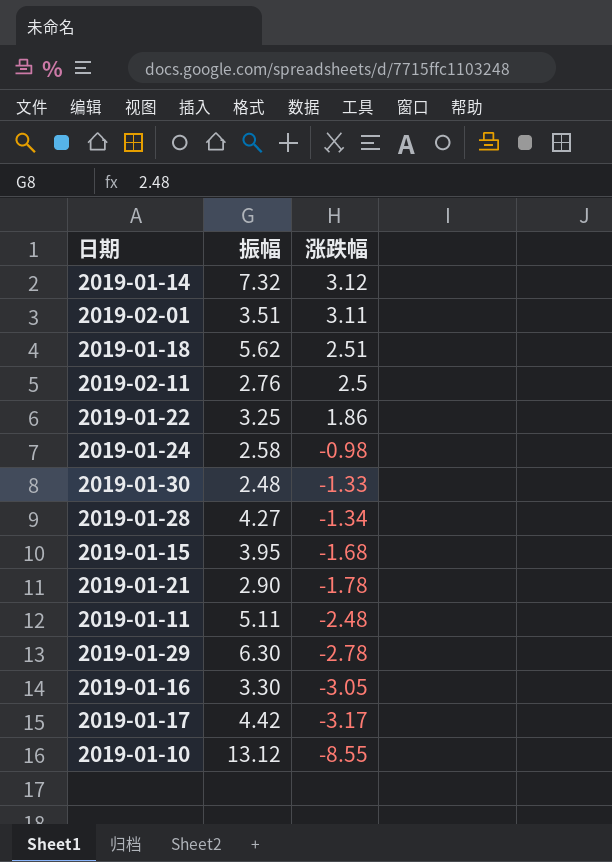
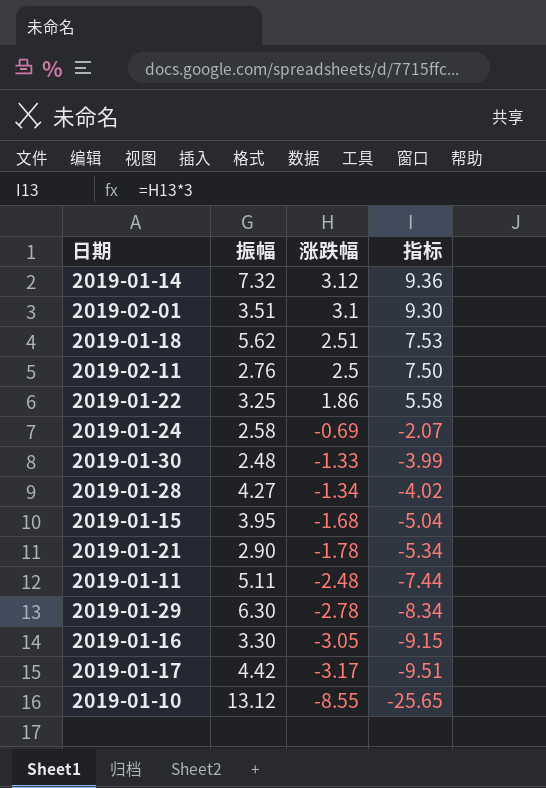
column 指标 | formula: none -> [涨跌幅] * 3
2019-02-01 | 涨跌幅: 3.11 -> 3.1
2019-01-24 | 涨跌幅: -0.98 -> -0.69

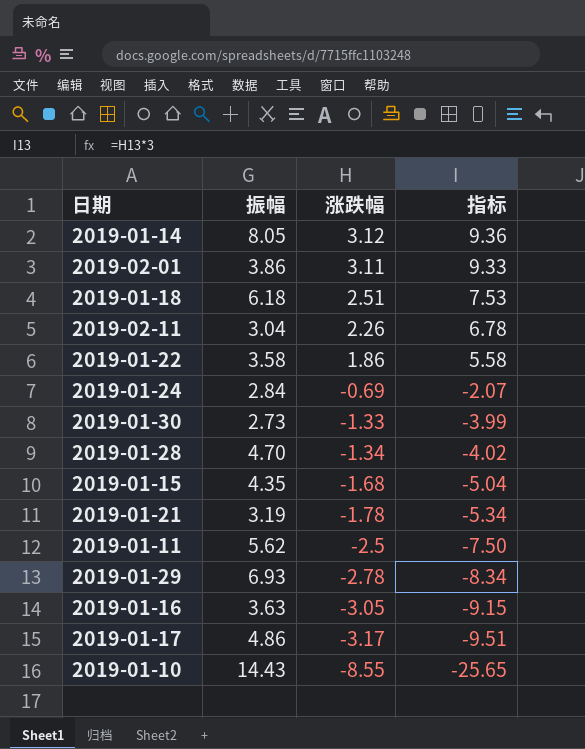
2019-01-14 | 振幅: 7.32 -> 8.05
2019-02-01 | 振幅: 3.51 -> 3.86
2019-02-01 | 涨跌幅: 3.1 -> 3.11
2019-02-01 | 指标: 9.30 -> 9.33
2019-01-18 | 振幅: 5.62 -> 6.18
2019-02-11 | 振幅: 2.76 -> 3.04
2019-02-11 | 涨跌幅: 2.5 -> 2.26
2019-02-11 | 指标: 7.50 -> 6.78
2019-01-22 | 振幅: 3.25 -> 3.58
2019-01-24 | 振幅: 2.58 -> 2.84
2019-01-30 | 振幅: 2.48 -> 2.73
2019-01-28 | 振幅: 4.27 -> 4.70
2019-01-15 | 振幅: 3.95 -> 4.35
2019-01-21 | 振幅: 2.90 -> 3.19
2019-01-11 | 振幅: 5.11 -> 5.62
2019-01-11 | 涨跌幅: -2.48 -> -2.5
2019-01-11 | 指标: -7.44 -> -7.50
2019-01-29 | 振幅: 6.30 -> 6.93
2019-01-16 | 振幅: 3.30 -> 3.63
2019-01-17 | 振幅: 4.42 -> 4.86
2019-01-10 | 振幅: 13.12 -> 14.43

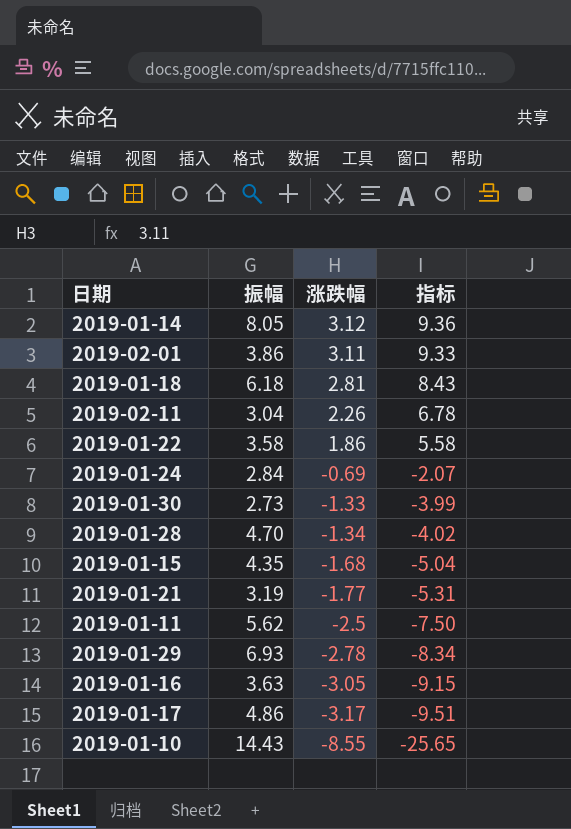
2019-01-18 | 涨跌幅: 2.51 -> 2.81
2019-01-18 | 指标: 7.53 -> 8.43
2019-01-21 | 涨跌幅: -1.78 -> -1.77
2019-01-21 | 指标: -5.34 -> -5.31

